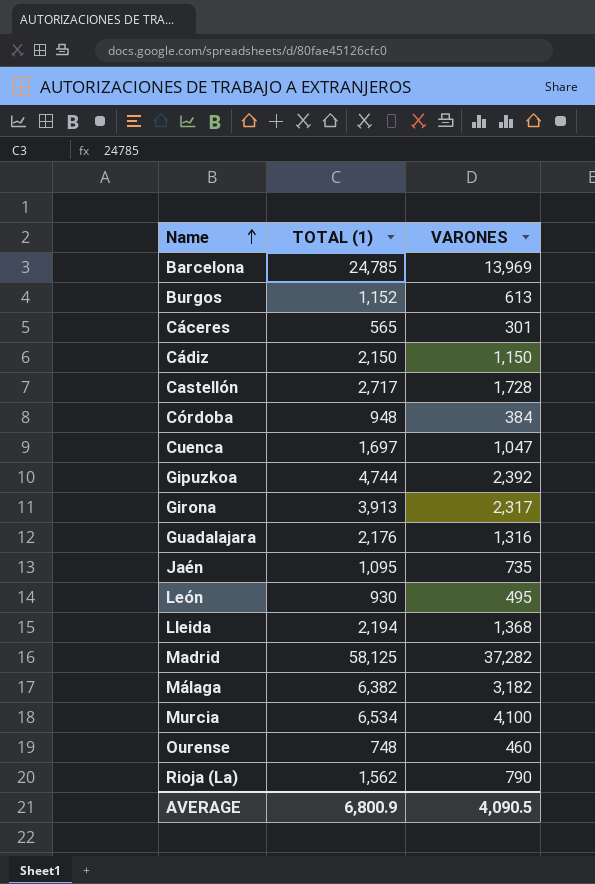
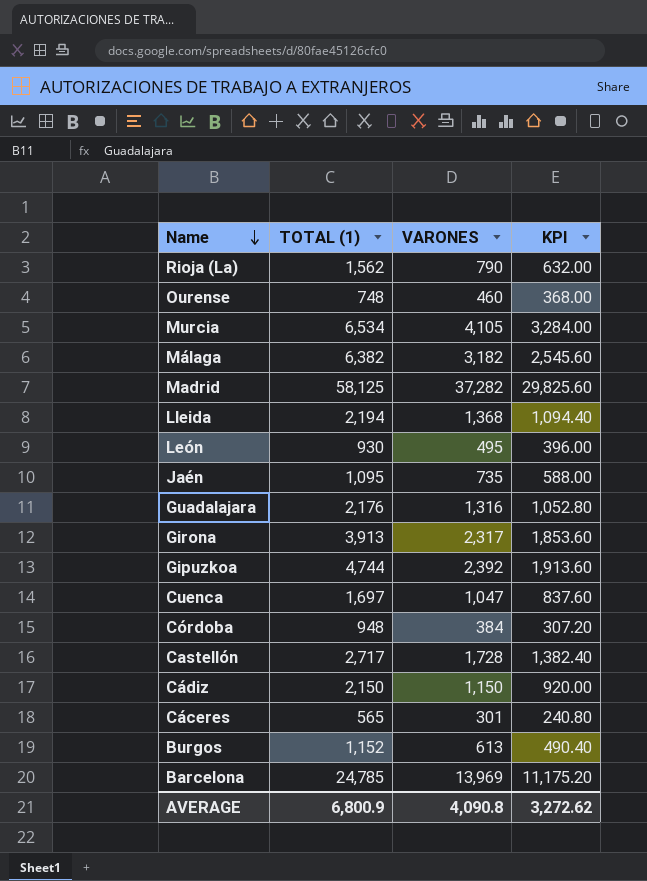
row order: Name ascending -> Name descending
column KPI | formula: none -> [VARONES] * 0.8
Murcia | VARONES: 4,100 -> 4,105
AVERAGE | VARONES: 4,090.5 -> 4,090.8

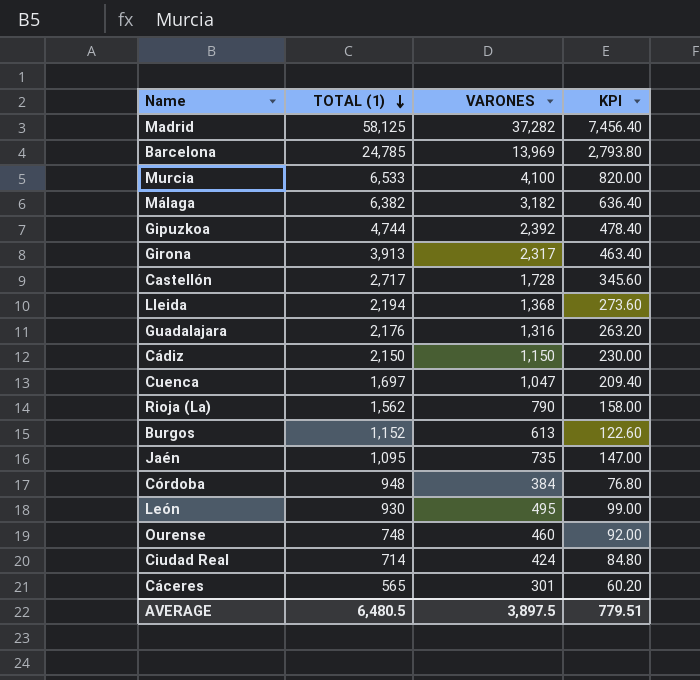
row order: Name descending -> TOTAL (1) descending
column KPI | formula: [VARONES] * 0.8 -> [VARONES] * 0.2
Murcia | TOTAL (1): 6,534 -> 6,533
Murcia | VARONES: 4,105 -> 4,100
row Ciudad Real: none -> 714 | 424 | 84.80
AVERAGE | TOTAL (1): 6,800.9 -> 6,480.5
AVERAGE | VARONES: 4,090.8 -> 3,897.5
AVERAGE | KPI: 3,272.62 -> 779.51

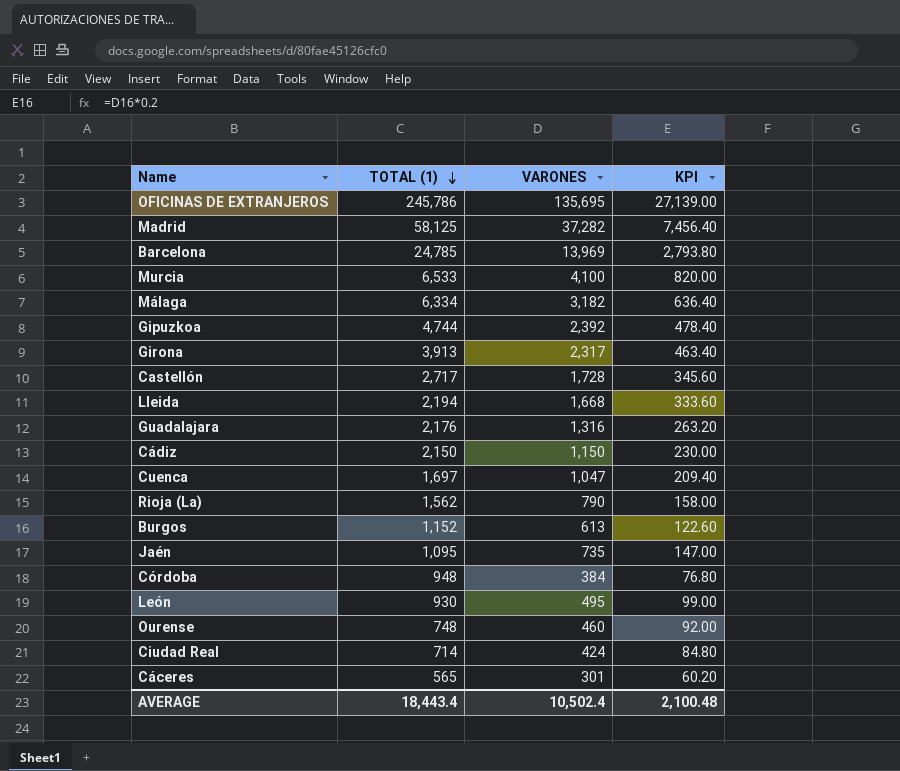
row OFICINAS DE EXTRANJEROS: none -> 245,786 | 135,695 | 27,139.00
Málaga | TOTAL (1): 6,382 -> 6,334
Lleida | VARONES: 1,368 -> 1,668
Lleida | KPI: 273.60 -> 333.60
AVERAGE | TOTAL (1): 6,480.5 -> 18,443.4
AVERAGE | VARONES: 3,897.5 -> 10,502.4
AVERAGE | KPI: 779.51 -> 2,100.48

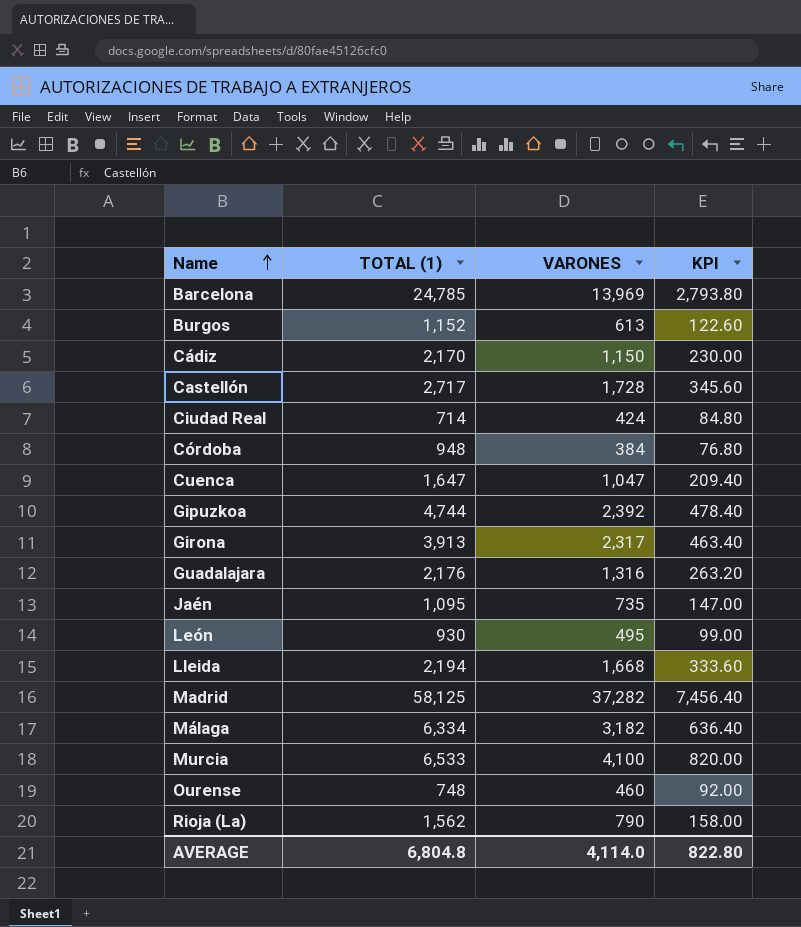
row order: TOTAL (1) descending -> Name ascending
row OFICINAS DE EXTRANJEROS: 245,786 | 135,695 | 27,139.00 -> none
row Cáceres: 565 | 301 | 60.20 -> none
Cádiz | TOTAL (1): 2,150 -> 2,170
Cuenca | TOTAL (1): 1,697 -> 1,647
AVERAGE | TOTAL (1): 18,443.4 -> 6,804.8
AVERAGE | VARONES: 10,502.4 -> 4,114.0
AVERAGE | KPI: 2,100.48 -> 822.80

